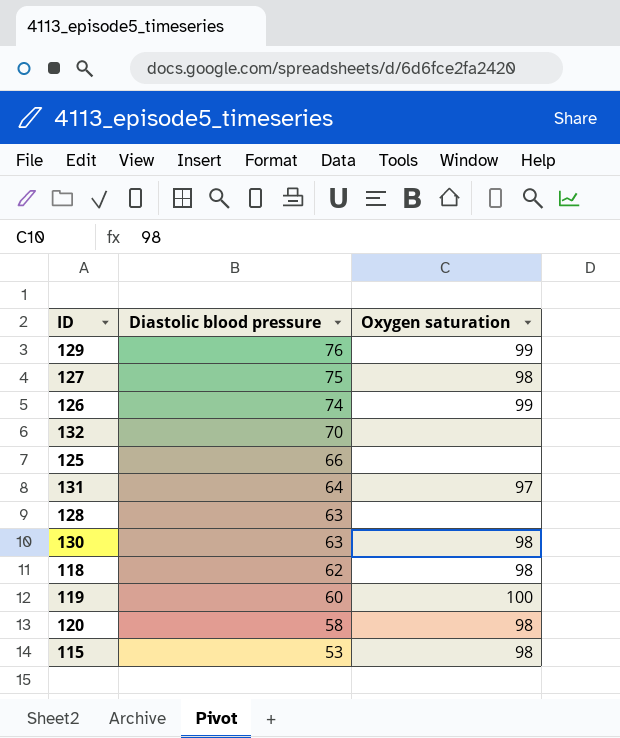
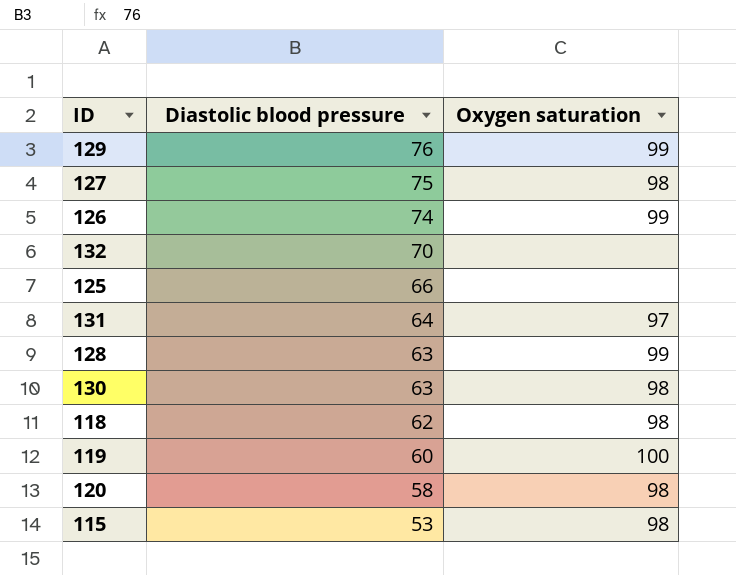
128 | Oxygen saturation: none -> 99

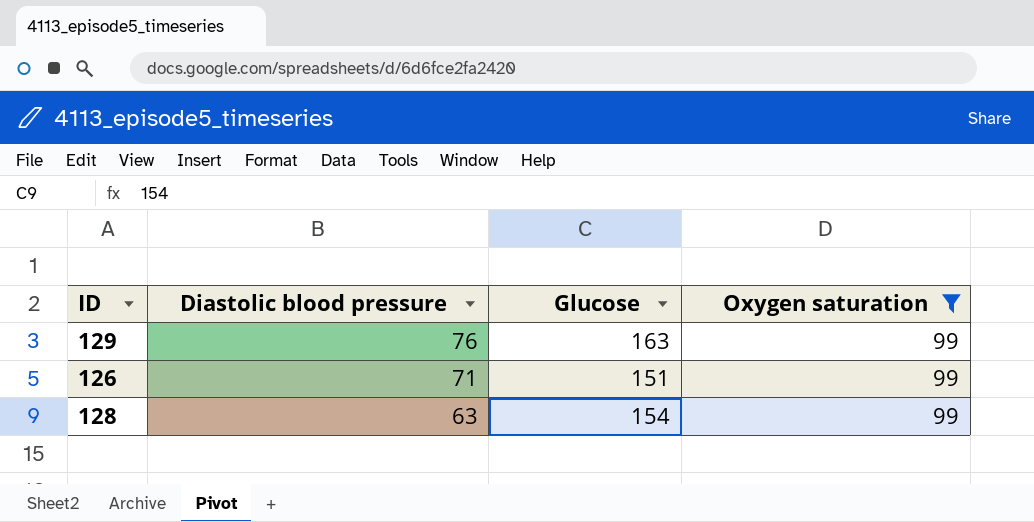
filter: none -> Oxygen saturation = 99
column Glucose | position: none -> 3
126 | Diastolic blood pressure: 74 -> 71

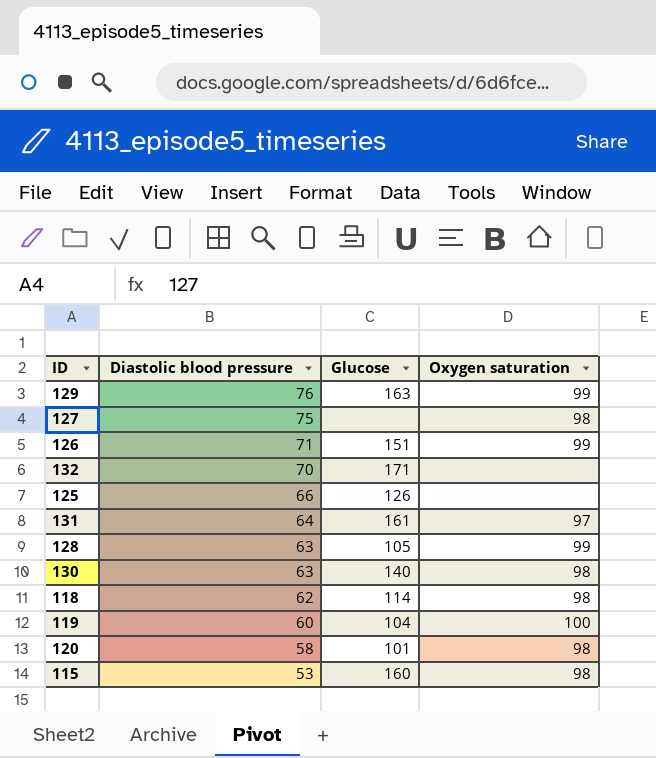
filter: Oxygen saturation = 99 -> none
128 | Glucose: 154 -> 105

